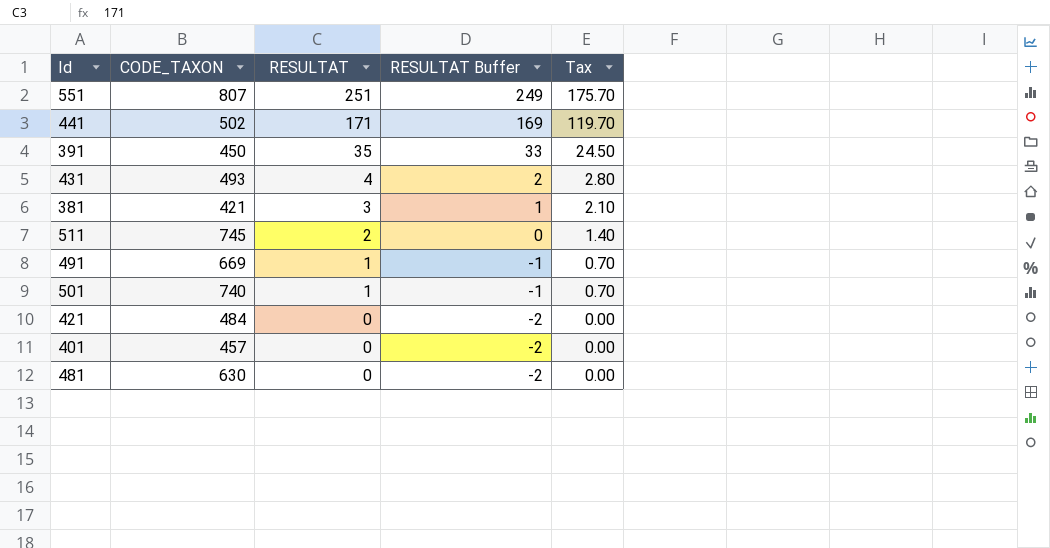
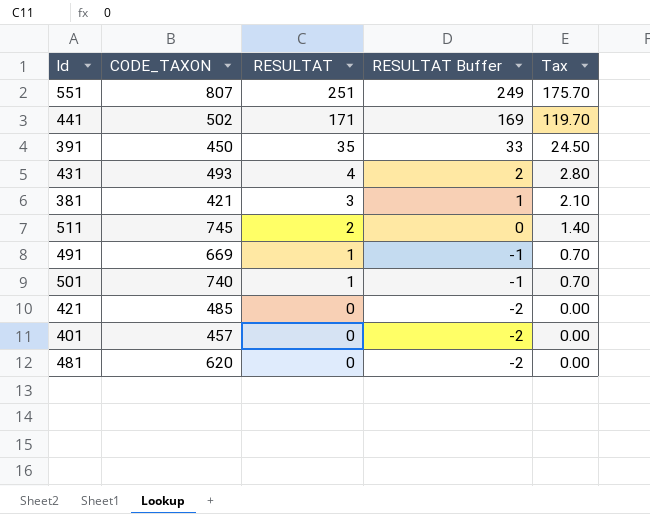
421 | CODE_TAXON: 484 -> 485
481 | CODE_TAXON: 630 -> 620

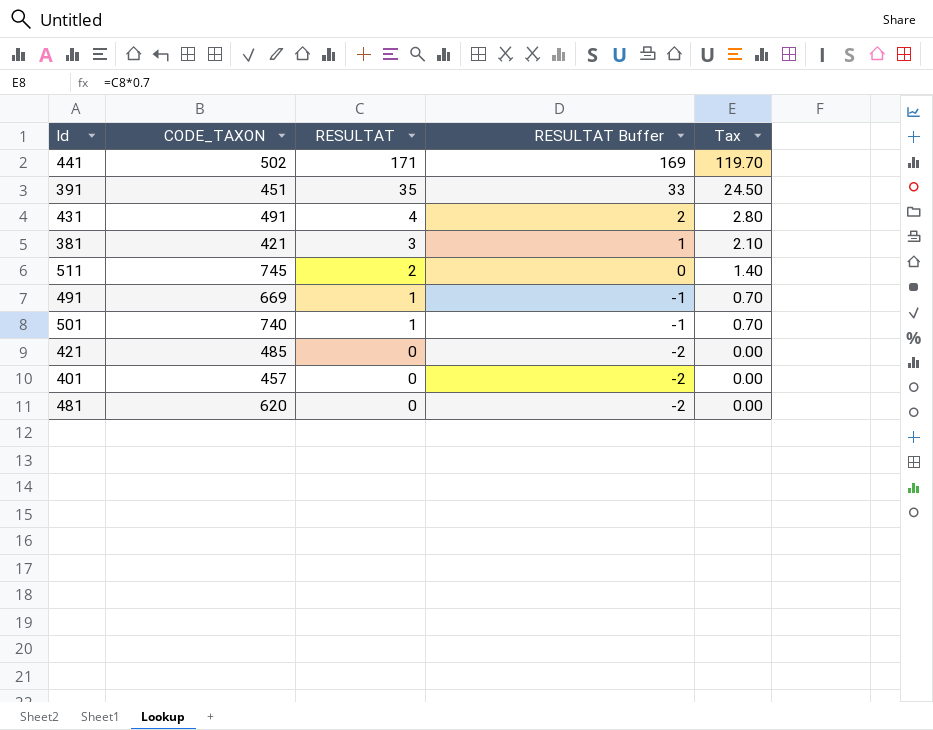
row 551: 807 | 251 | 249 | 175.70 -> none
391 | CODE_TAXON: 450 -> 451
431 | CODE_TAXON: 493 -> 491

